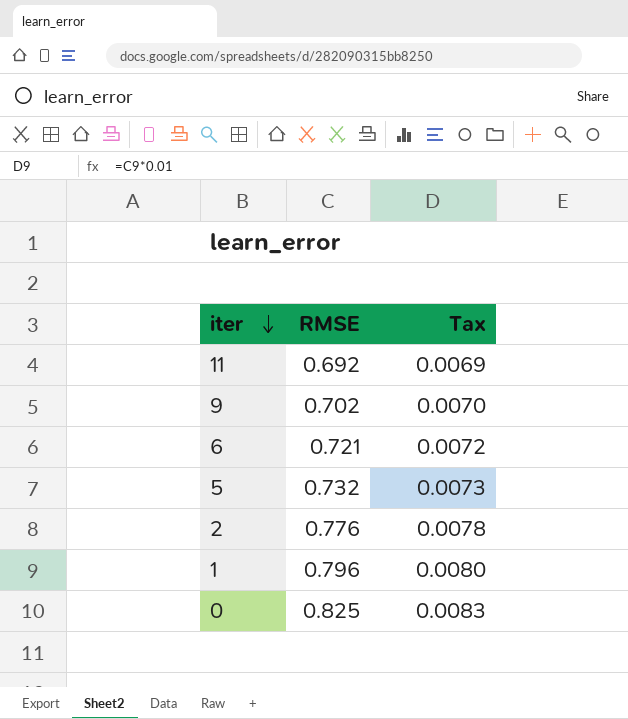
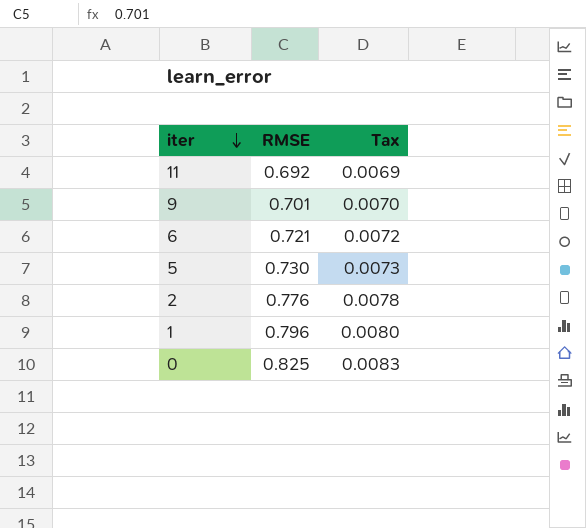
9 | RMSE: 0.702 -> 0.701
5 | RMSE: 0.732 -> 0.730

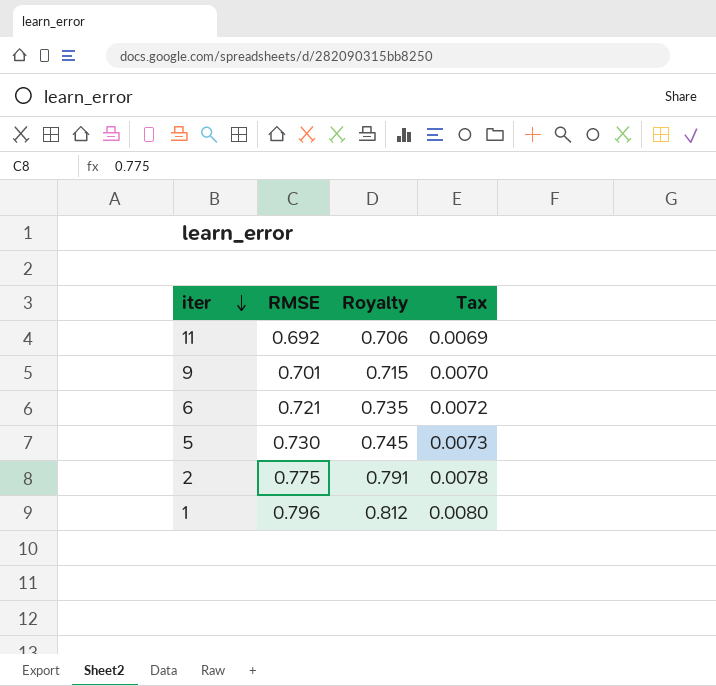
column Royalty | formula: none -> [RMSE] * 1.02
row 0: 0.825 | 0.0083 -> none
2 | RMSE: 0.776 -> 0.775

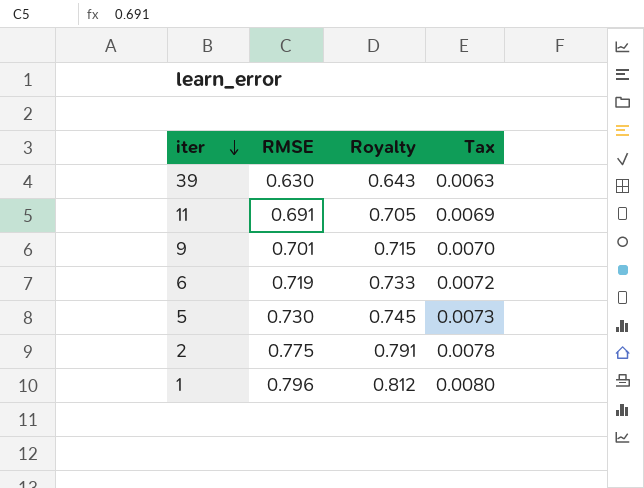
row 39: none -> 0.630 | 0.643 | 0.0063
11 | RMSE: 0.692 -> 0.691
11 | Royalty: 0.706 -> 0.705
6 | RMSE: 0.721 -> 0.719
6 | Royalty: 0.735 -> 0.733

